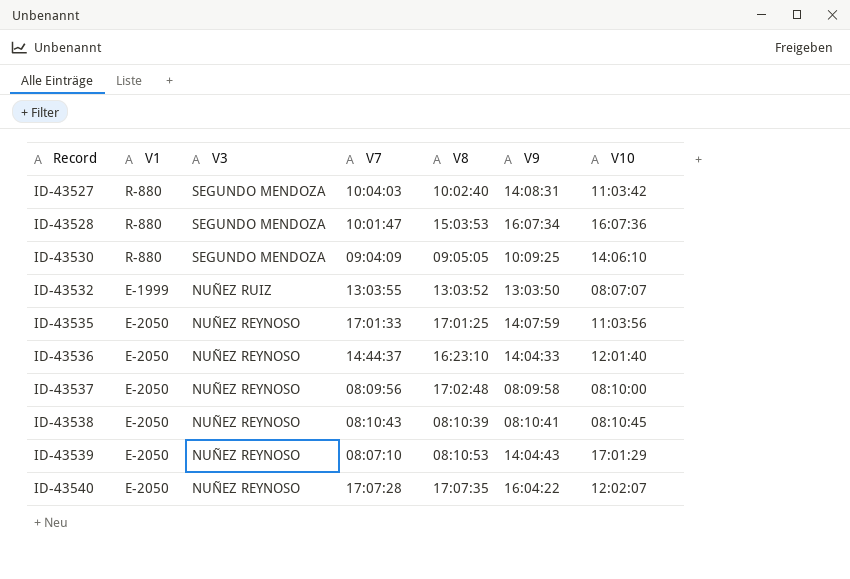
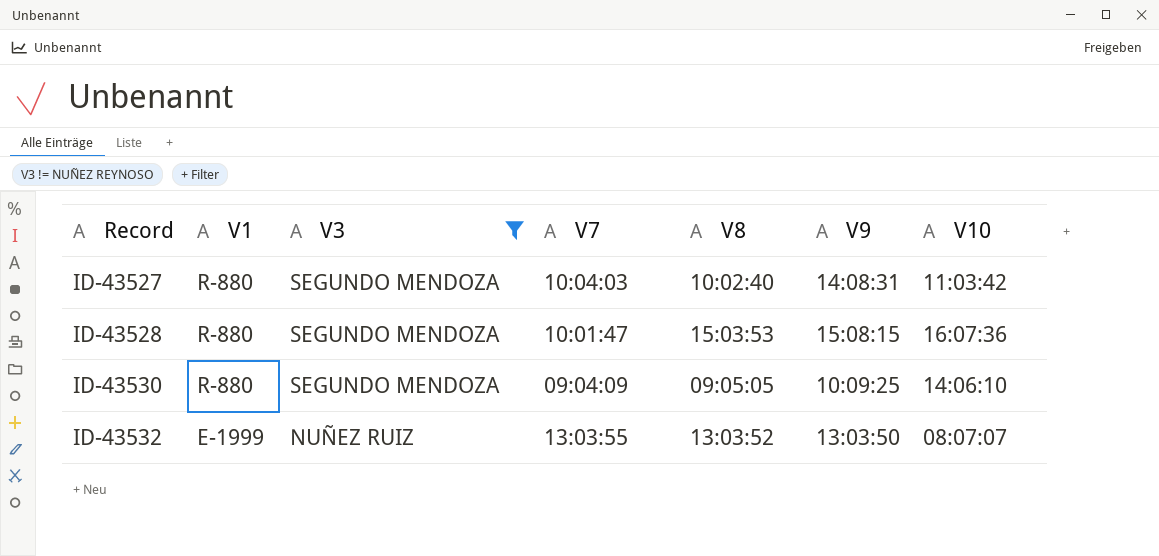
filter: none -> V3 != NUÑEZ REYNOSO
ID-43528 | V9: 16:07:34 -> 15:08:15

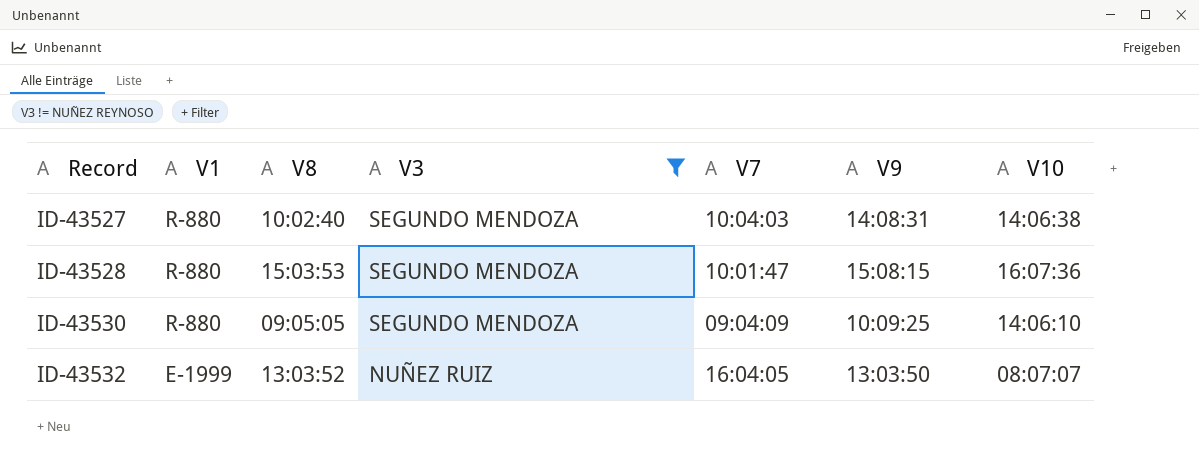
column V8 | position: 5 -> 3
ID-43527 | V10: 11:03:42 -> 14:06:38
ID-43532 | V7: 13:03:55 -> 16:04:05

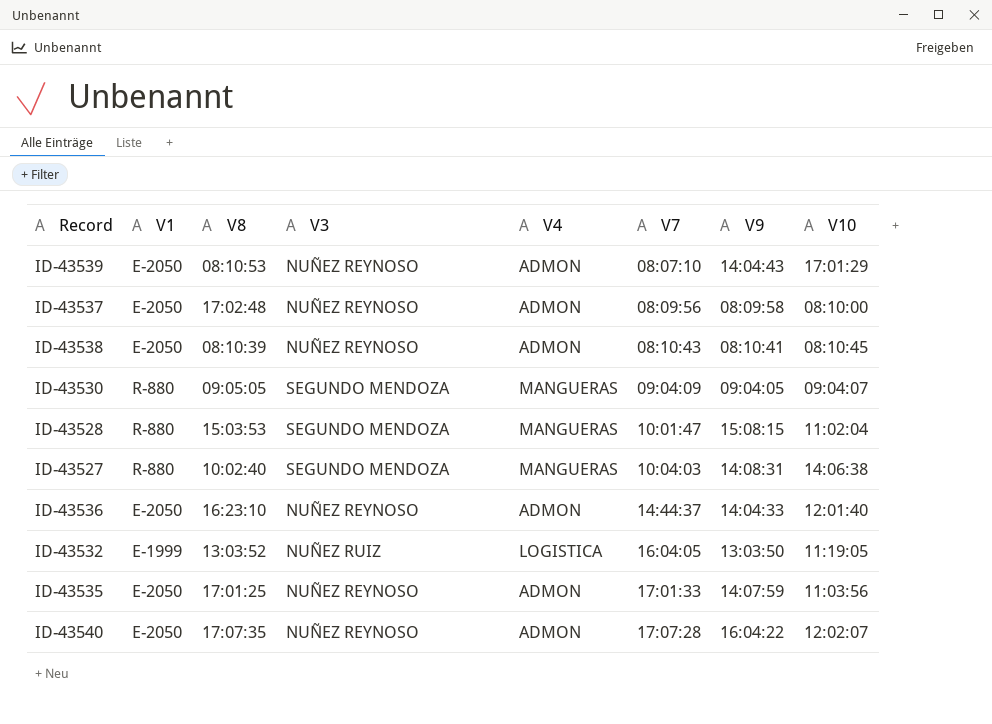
filter: V3 != NUÑEZ REYNOSO -> none
row order: Record ascending -> V7 ascending
column V4 | position: none -> 5
ID-43530 | V9: 10:09:25 -> 09:04:05
ID-43530 | V10: 14:06:10 -> 09:04:07
ID-43528 | V10: 16:07:36 -> 11:02:04
ID-43532 | V10: 08:07:07 -> 11:19:05

